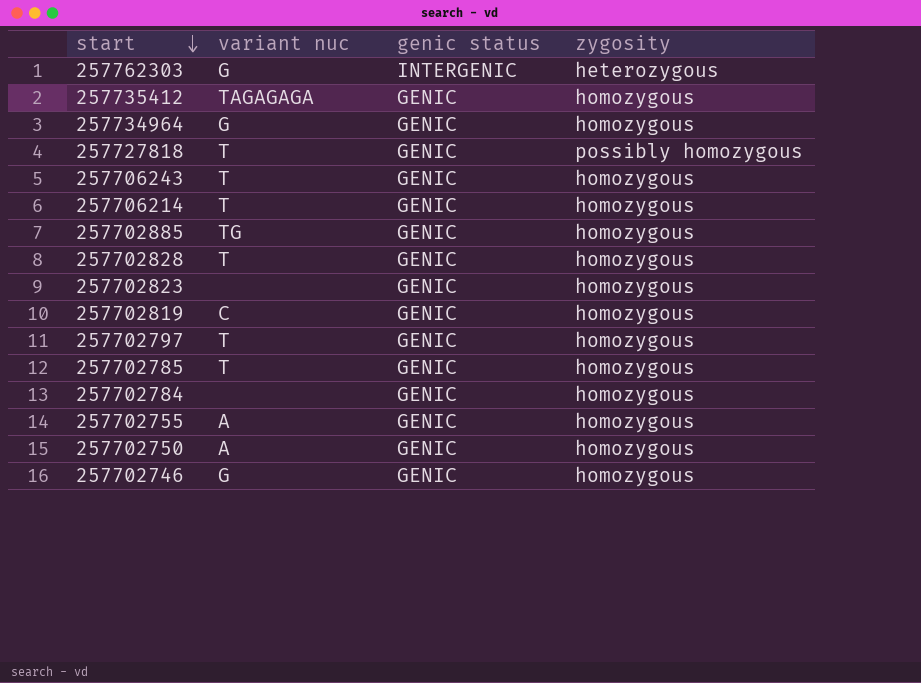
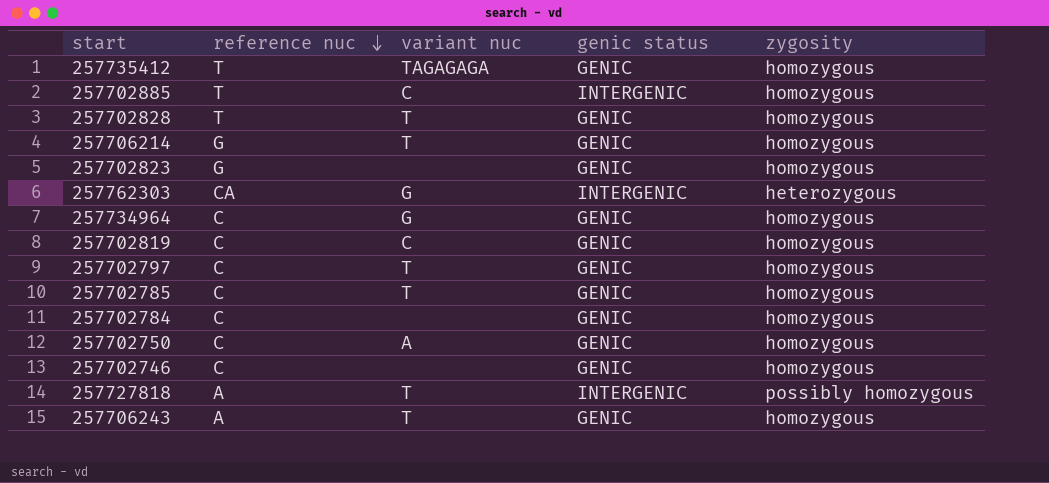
row order: start descending -> reference nuc descending
column reference nuc | position: none -> 2
row 257702755: A | GENIC | homozygous -> none
257702885 | variant nuc: TG -> C
257702885 | genic status: GENIC -> INTERGENIC
257702746 | variant nuc: G -> none
257727818 | genic status: GENIC -> INTERGENIC

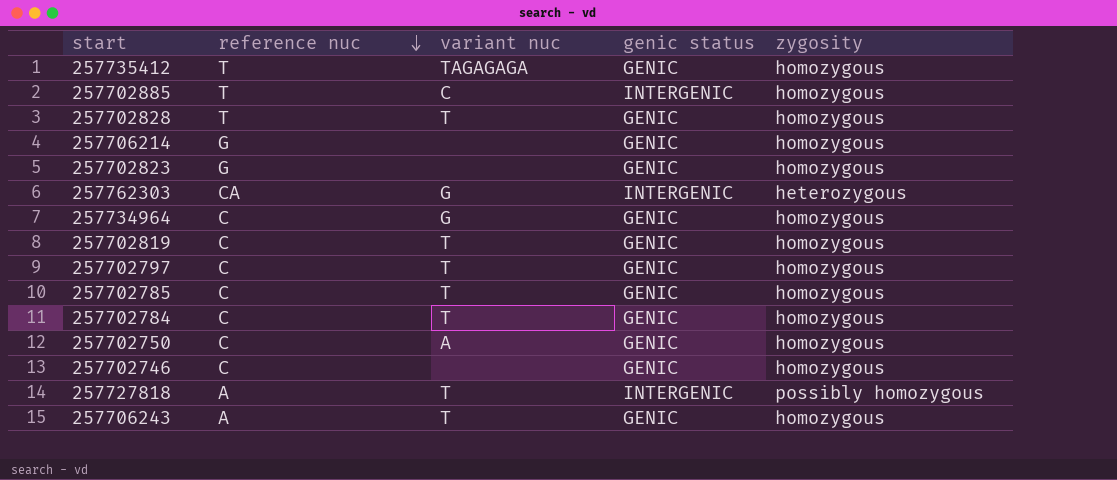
257706214 | variant nuc: T -> none
257702819 | variant nuc: C -> T
257702784 | variant nuc: none -> T

